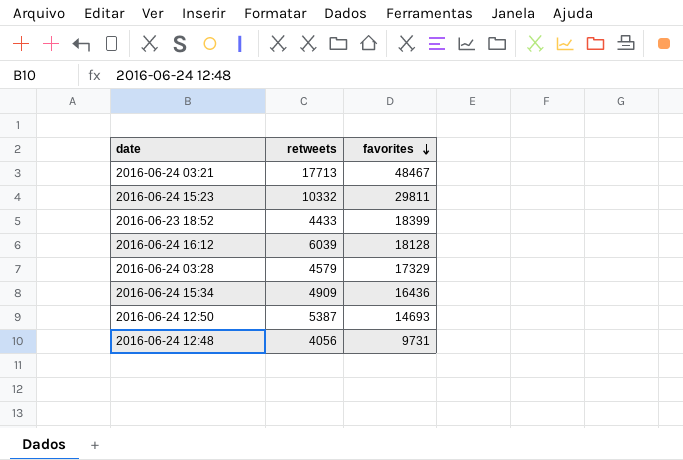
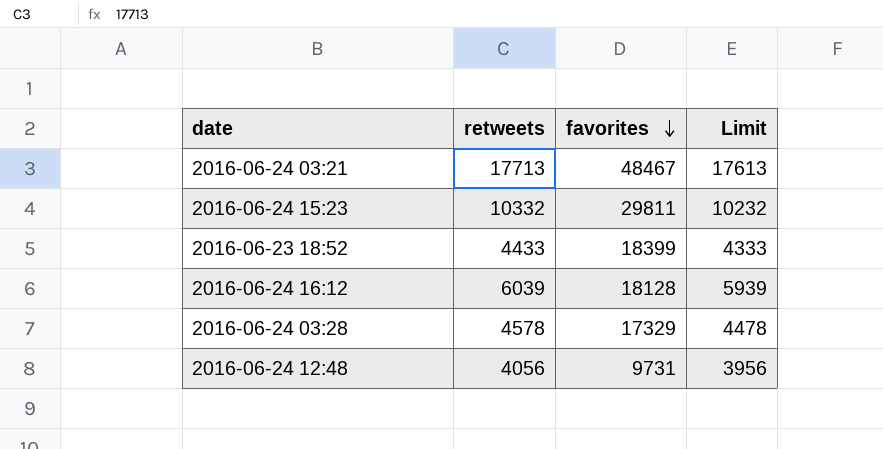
column Limit | formula: none -> [retweets] - 100
row 2016-06-24 15:34: 4909 | 16436 -> none
row 2016-06-24 12:50: 5387 | 14693 -> none
2016-06-24 03:28 | retweets: 4579 -> 4578

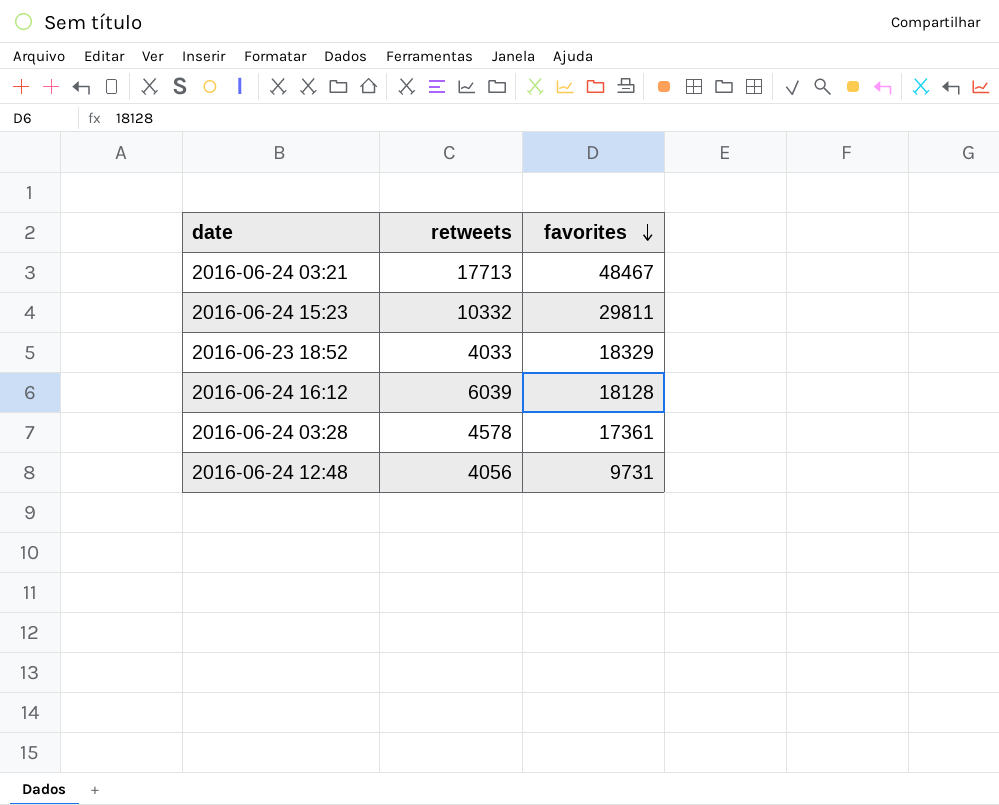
column Limit | formula: [retweets] - 100 -> none
2016-06-23 18:52 | retweets: 4433 -> 4033
2016-06-23 18:52 | favorites: 18399 -> 18329
2016-06-24 03:28 | favorites: 17329 -> 17361

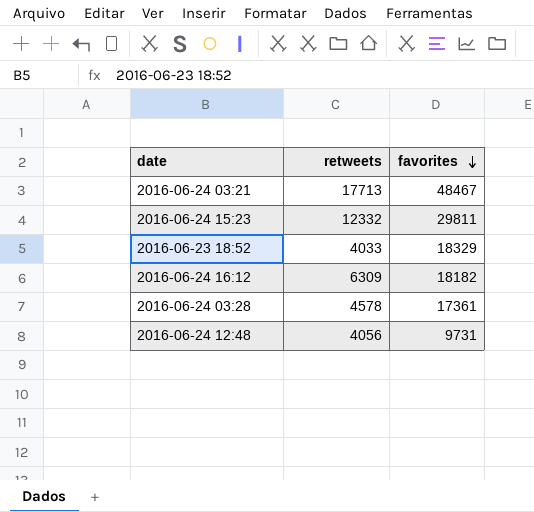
2016-06-24 15:23 | retweets: 10332 -> 12332
2016-06-24 16:12 | retweets: 6039 -> 6309
2016-06-24 16:12 | favorites: 18128 -> 18182

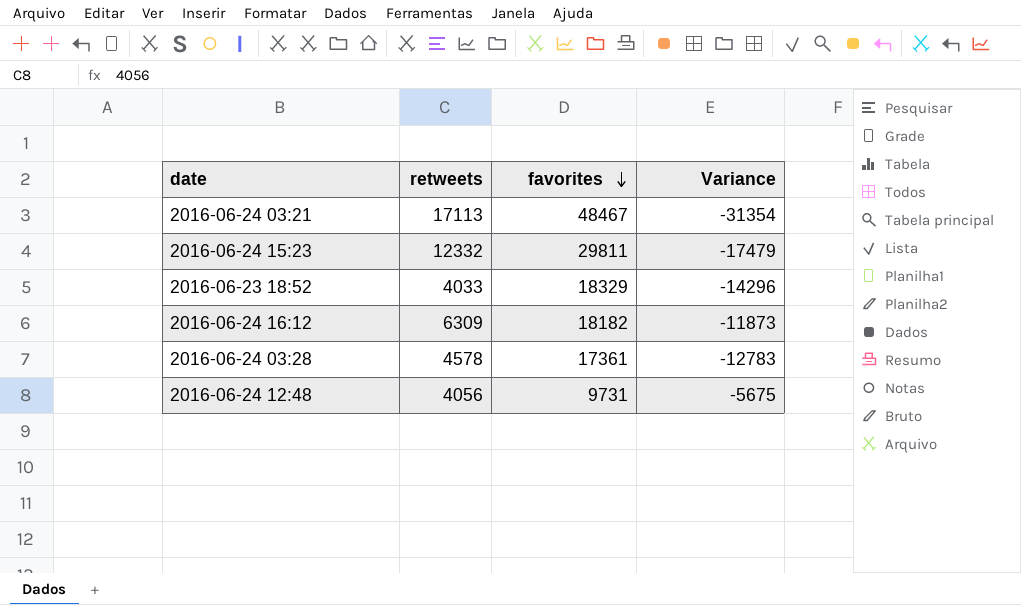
column Variance | formula: none -> [retweets] - [favorites]
2016-06-24 03:21 | retweets: 17713 -> 17113

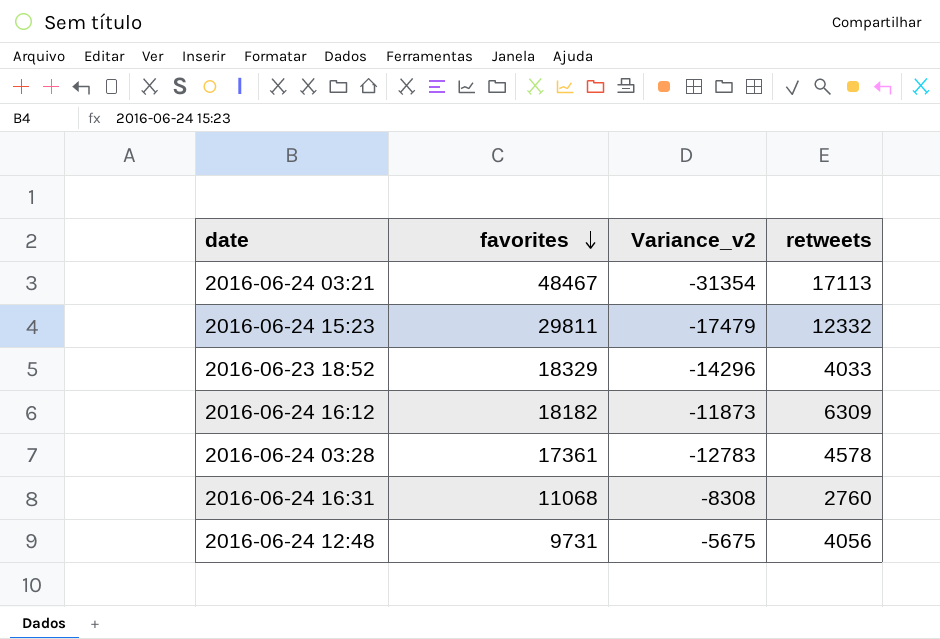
column name: Variance -> Variance_v2
column retweets | position: 2 -> 4
row 2016-06-24 16:31: none -> 11068 | -8308 | 2760

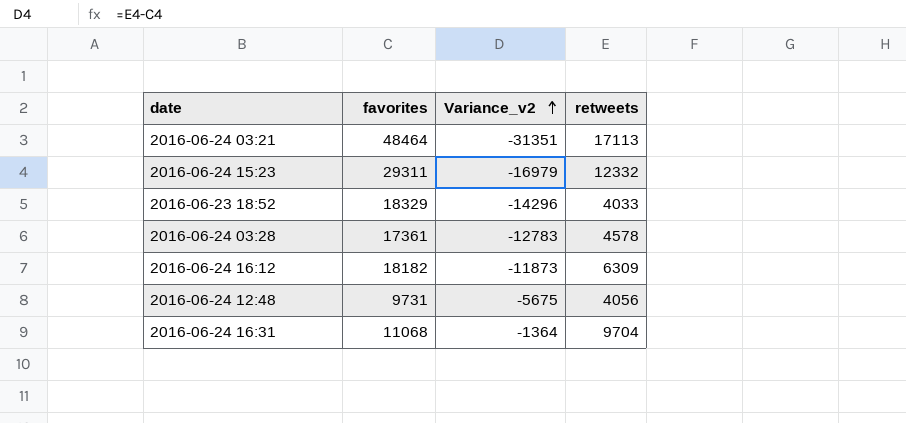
row order: favorites descending -> Variance_v2 ascending
2016-06-24 03:21 | favorites: 48467 -> 48464
2016-06-24 03:21 | Variance_v2: -31354 -> -31351
2016-06-24 15:23 | favorites: 29811 -> 29311
2016-06-24 15:23 | Variance_v2: -17479 -> -16979
2016-06-24 16:31 | Variance_v2: -8308 -> -1364
2016-06-24 16:31 | retweets: 2760 -> 9704

